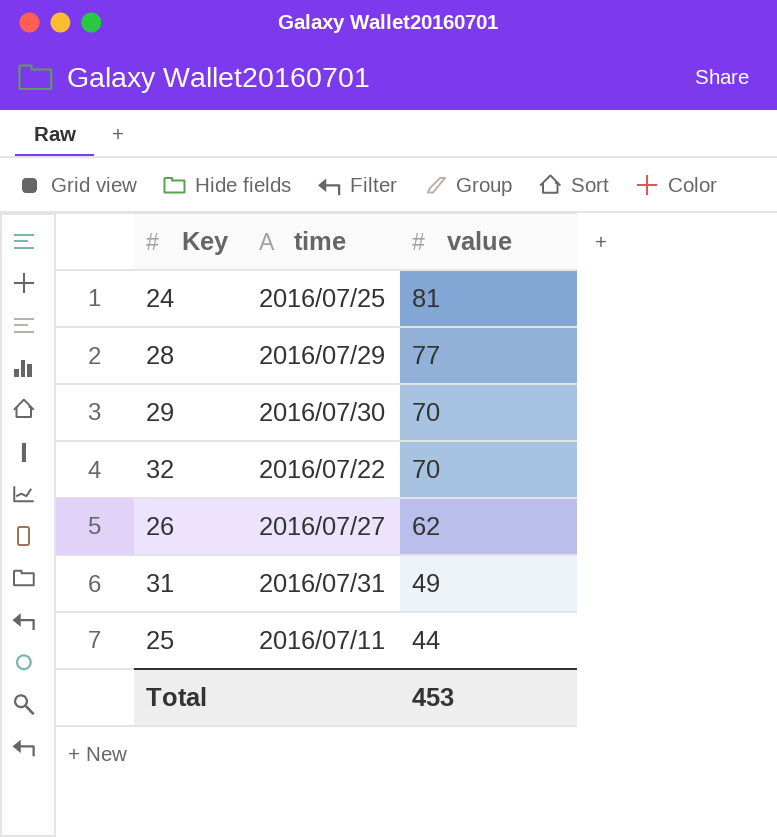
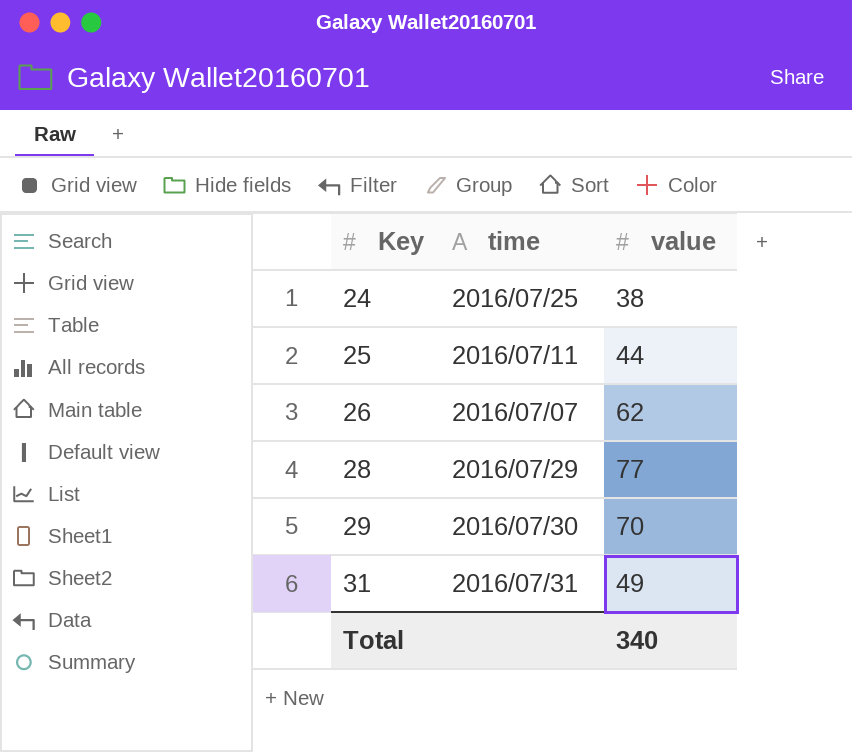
row order: value descending -> Key ascending
row 32: 2016/07/22 | 70 -> none
24 | value: 81 -> 38
26 | time: 2016/07/27 -> 2016/07/07
Total | value: 453 -> 340

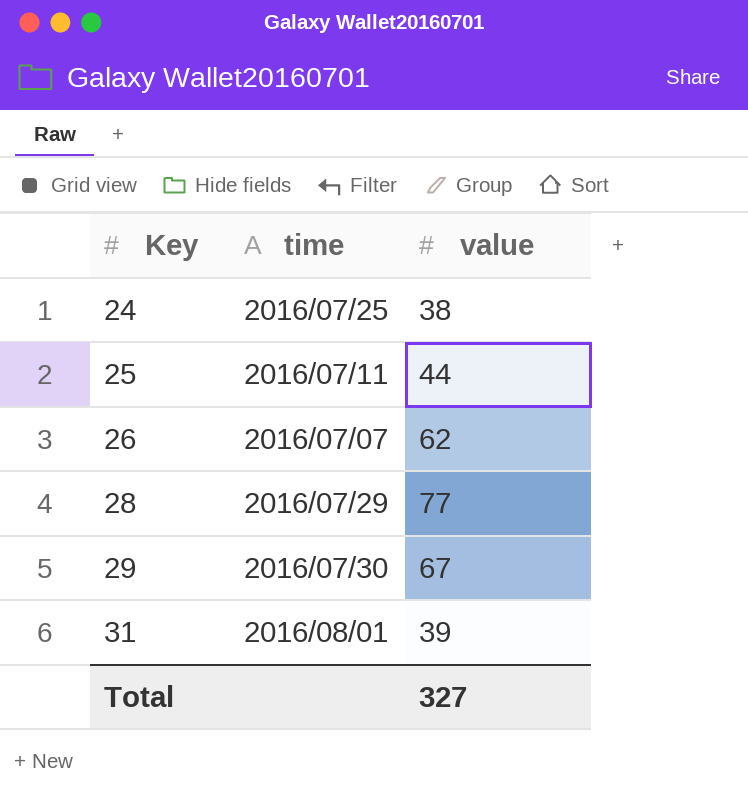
29 | value: 70 -> 67
31 | time: 2016/07/31 -> 2016/08/01
31 | value: 49 -> 39
Total | value: 340 -> 327

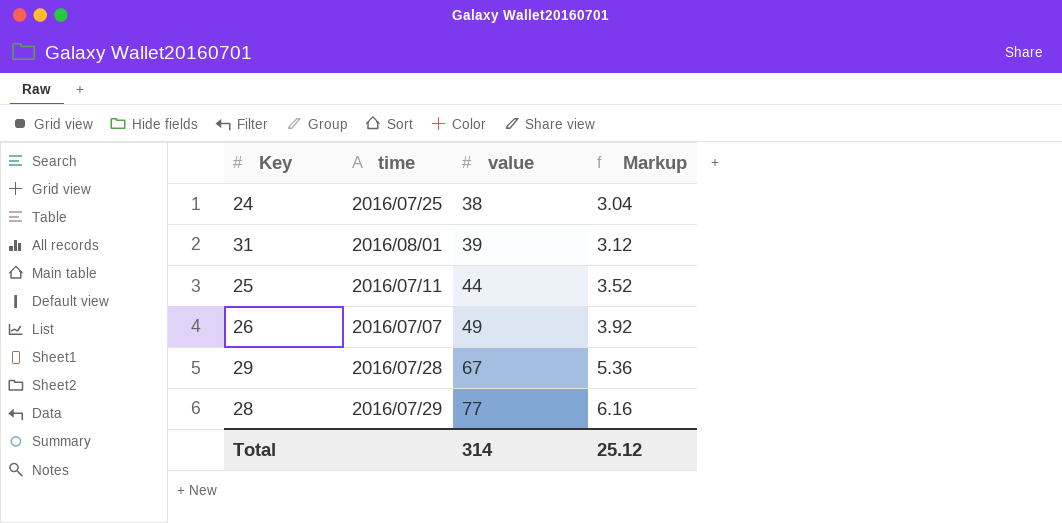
row order: Key ascending -> value ascending
column Markup | formula: none -> [value] * 0.08
26 | value: 62 -> 49
29 | time: 2016/07/30 -> 2016/07/28
Total | value: 327 -> 314

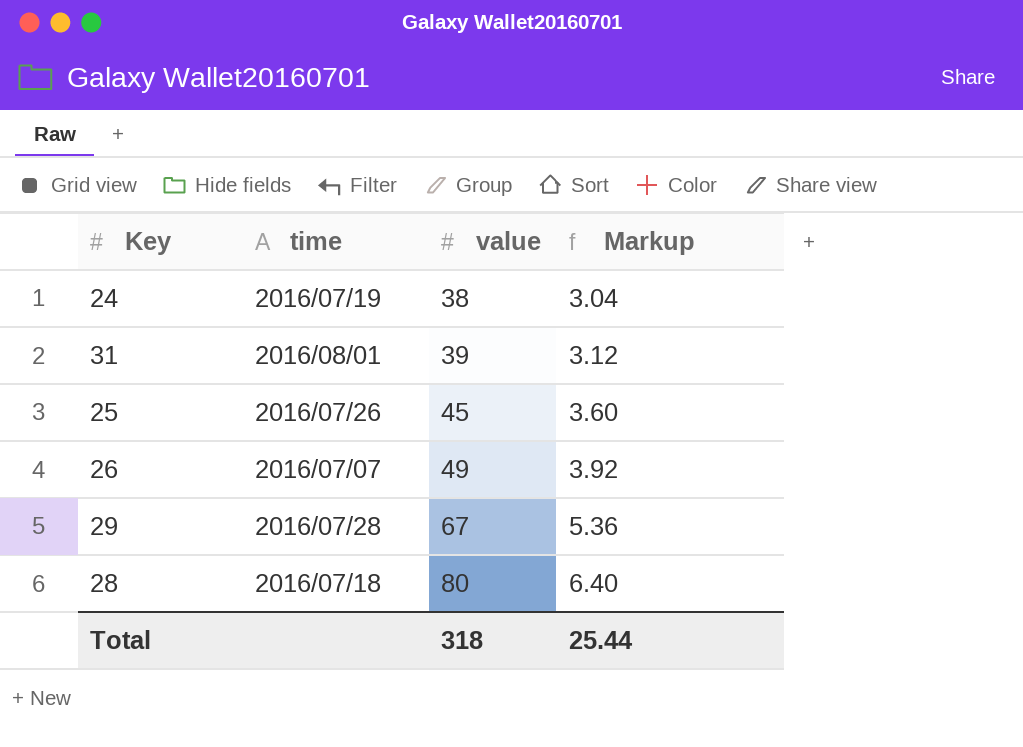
24 | time: 2016/07/25 -> 2016/07/19
25 | time: 2016/07/11 -> 2016/07/26
25 | value: 44 -> 45
25 | Markup: 3.52 -> 3.60
28 | time: 2016/07/29 -> 2016/07/18
28 | value: 77 -> 80
28 | Markup: 6.16 -> 6.40
Total | value: 314 -> 318
Total | Markup: 25.12 -> 25.44

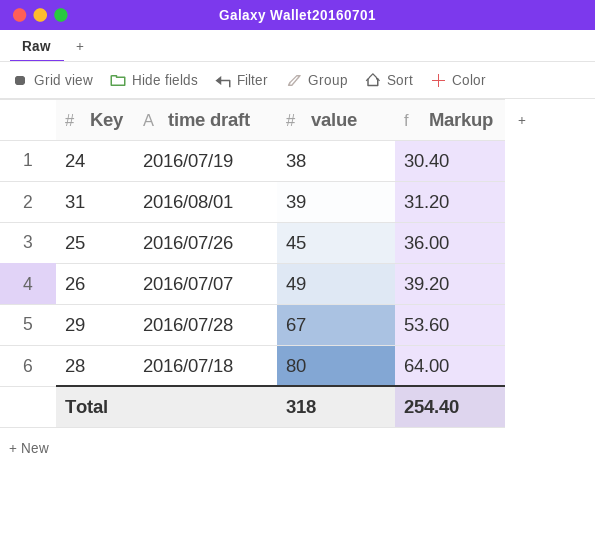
column name: time -> time draft
column Markup | formula: [value] * 0.08 -> [value] * 0.8
Total | Markup: 25.44 -> 254.40

